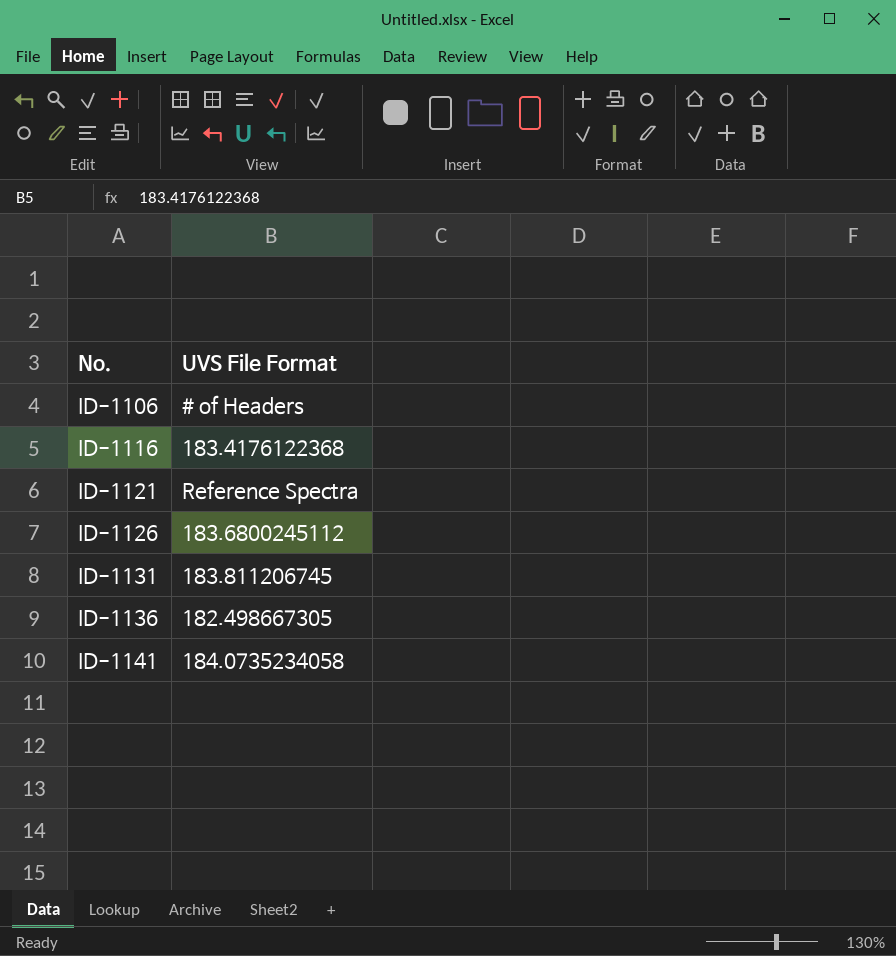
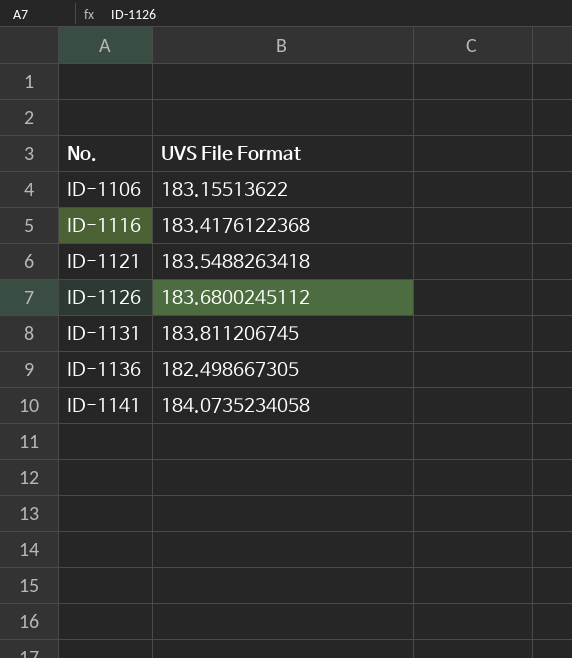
ID-1106 | UVS File Format: # of Headers -> 183.15513622
ID-1121 | UVS File Format: Reference Spectra -> 183.5488263418

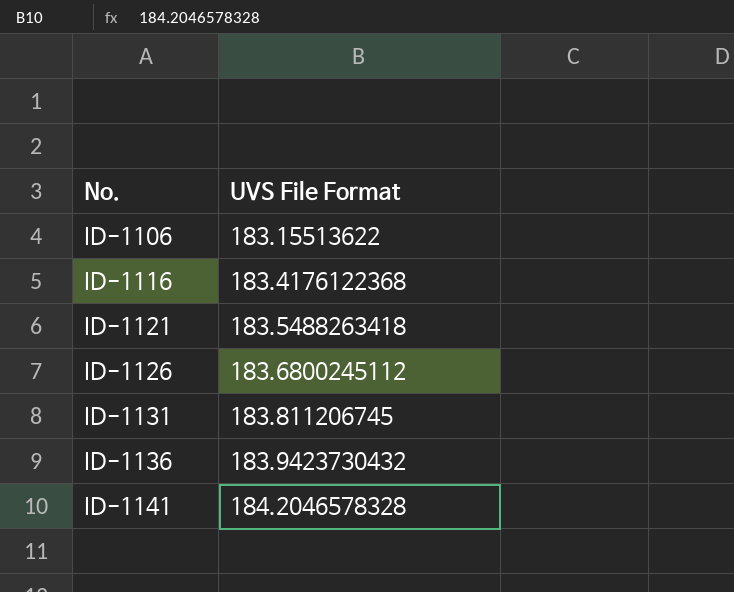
ID-1136 | UVS File Format: 182.498667305 -> 183.9423730432
ID-1141 | UVS File Format: 184.0735234058 -> 184.2046578328

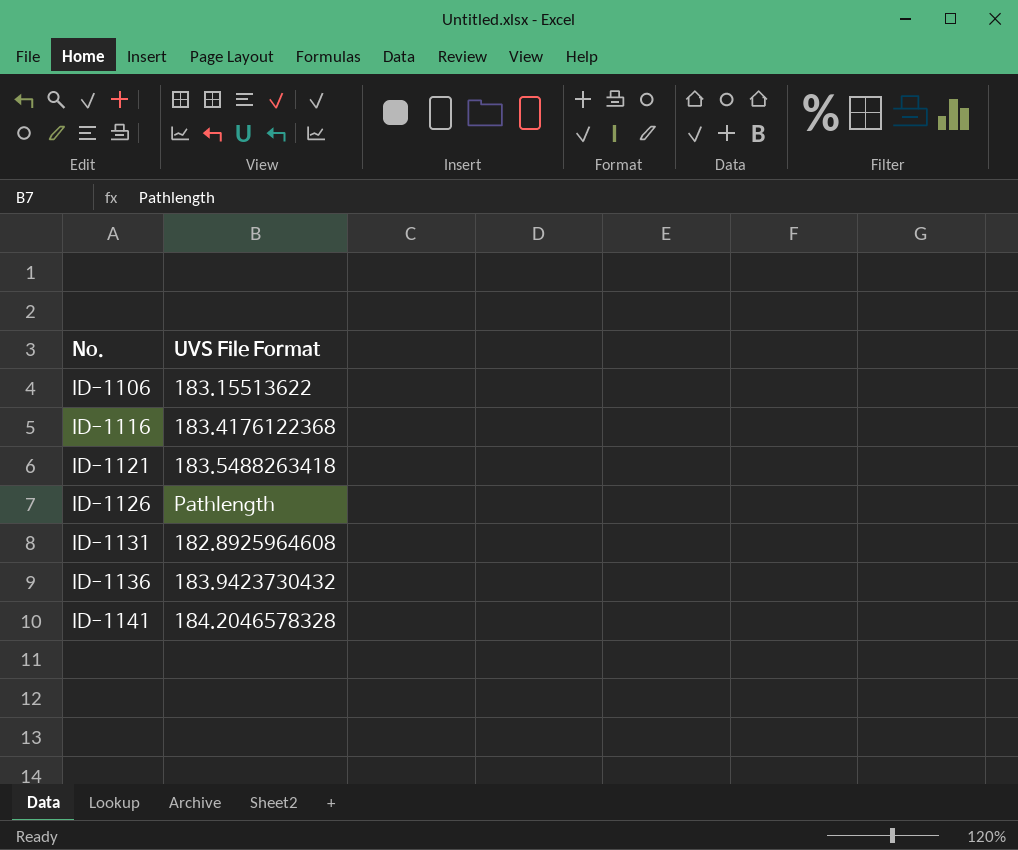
ID-1126 | UVS File Format: 183.6800245112 -> Pathlength
ID-1131 | UVS File Format: 183.811206745 -> 182.8925964608

